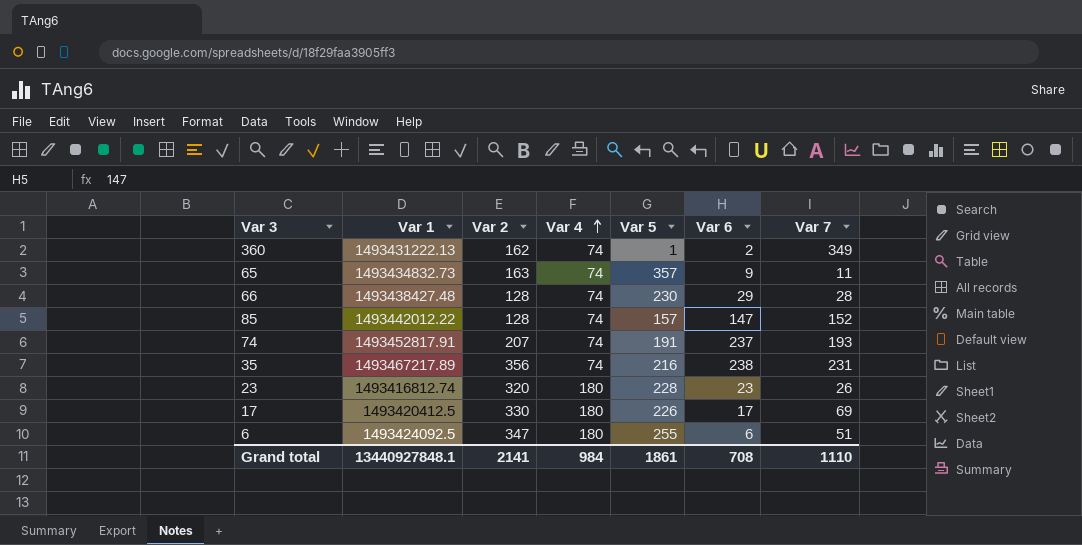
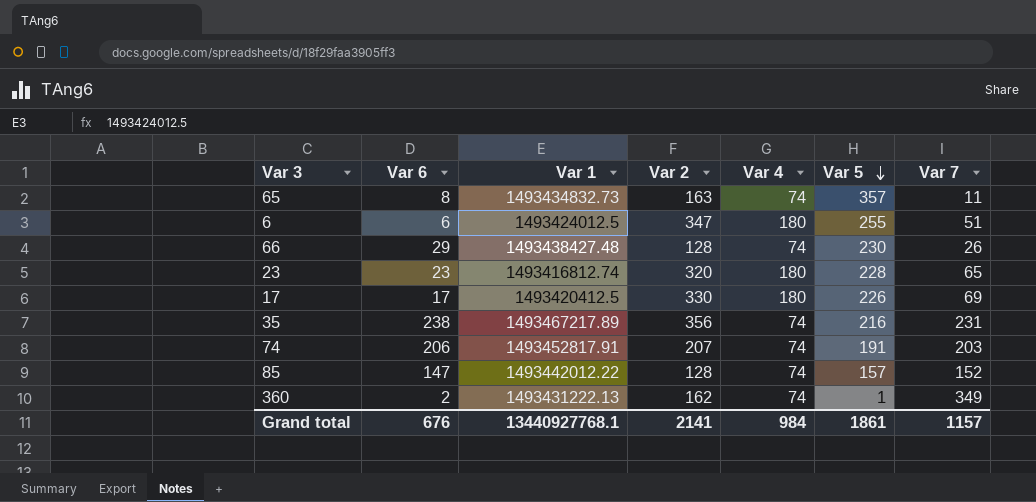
row order: Var 4 ascending -> Var 5 descending
column Var 6 | position: 6 -> 2
65 | Var 6: 9 -> 8
6 | Var 1: 1493424092.5 -> 1493424012.5
66 | Var 7: 28 -> 26
23 | Var 7: 26 -> 65
74 | Var 6: 237 -> 206
74 | Var 7: 193 -> 203
Grand total | Var 6: 708 -> 676
Grand total | Var 1: 13440927848.1 -> 13440927768.1
Grand total | Var 7: 1110 -> 1157

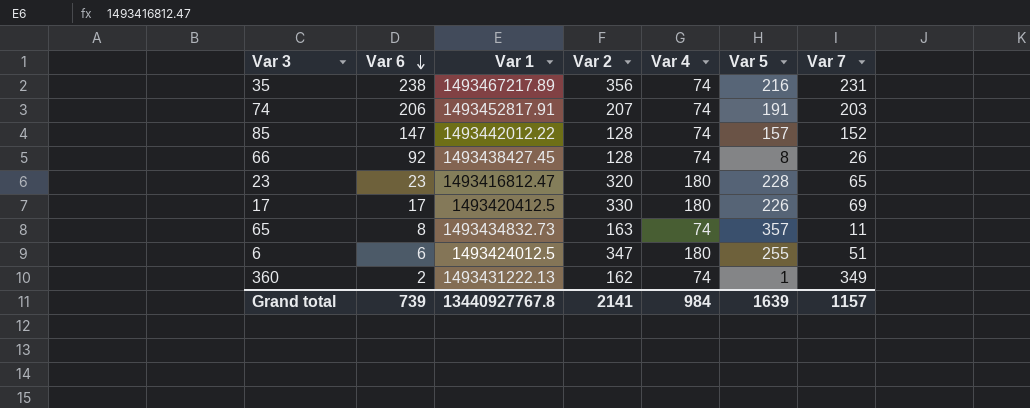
row order: Var 5 descending -> Var 6 descending
66 | Var 6: 29 -> 92
66 | Var 1: 1493438427.48 -> 1493438427.45
66 | Var 5: 230 -> 8
23 | Var 1: 1493416812.74 -> 1493416812.47
Grand total | Var 6: 676 -> 739
Grand total | Var 1: 13440927768.1 -> 13440927767.8
Grand total | Var 5: 1861 -> 1639

